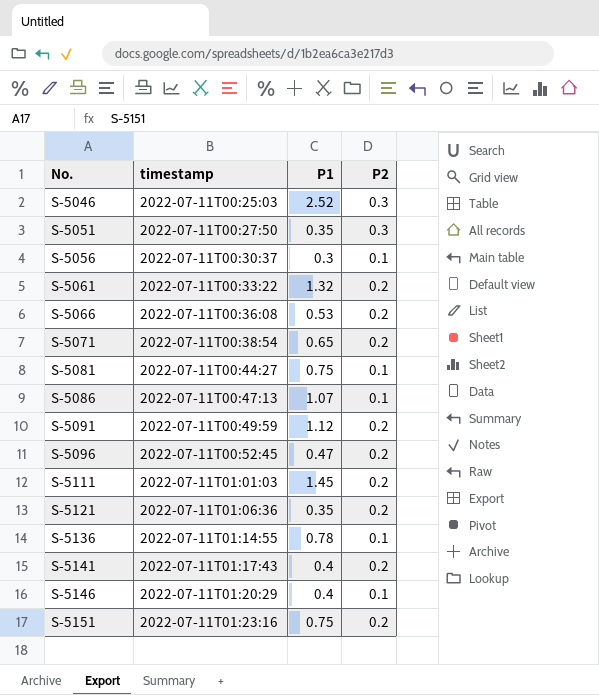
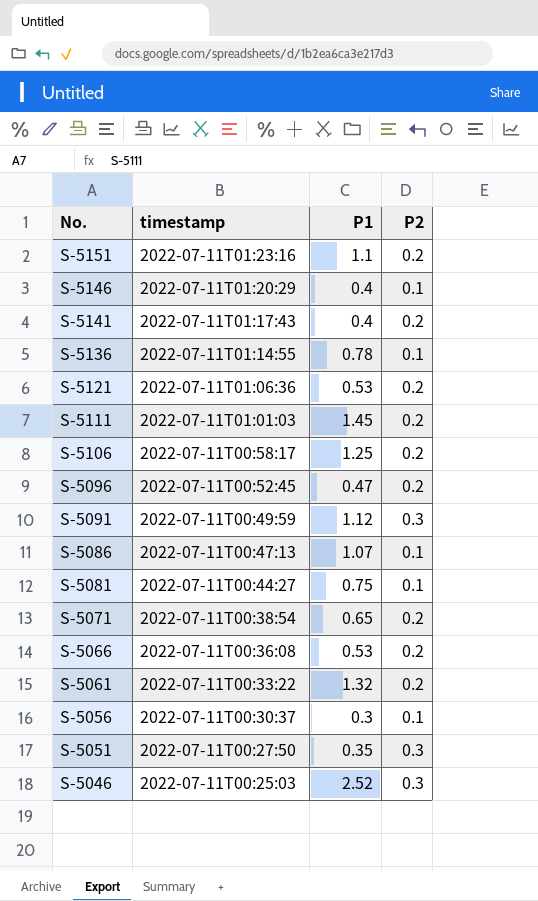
row order: No. ascending -> No. descending
S-5151 | P1: 0.75 -> 1.1
S-5121 | P1: 0.35 -> 0.53
row S-5106: none -> 2022-07-11T00:58:17 | 1.25 | 0.2
S-5091 | P2: 0.2 -> 0.3

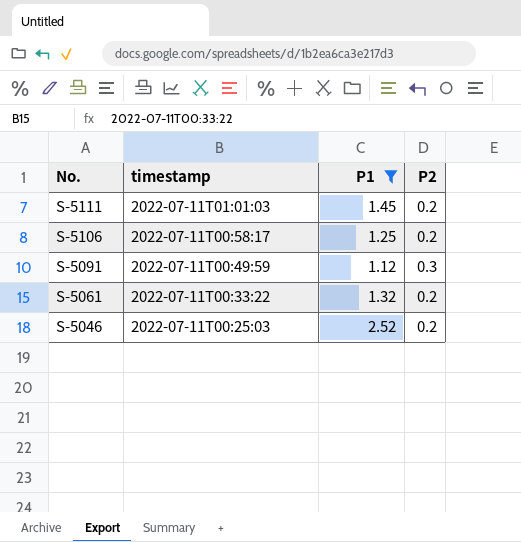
filter: none -> P1 >= 1.12
S-5046 | P2: 0.3 -> 0.2

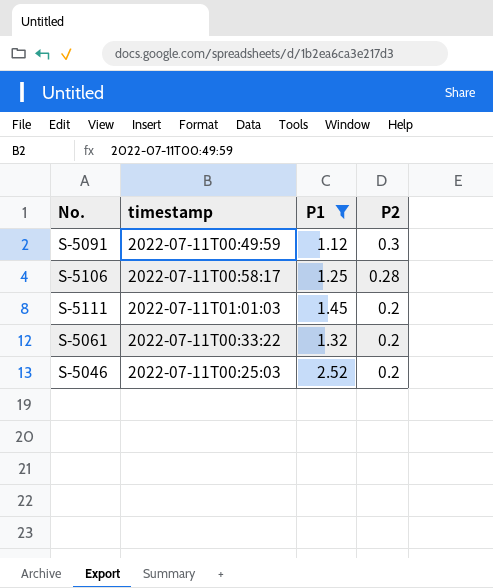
row order: No. descending -> P2 descending
S-5106 | P2: 0.2 -> 0.28

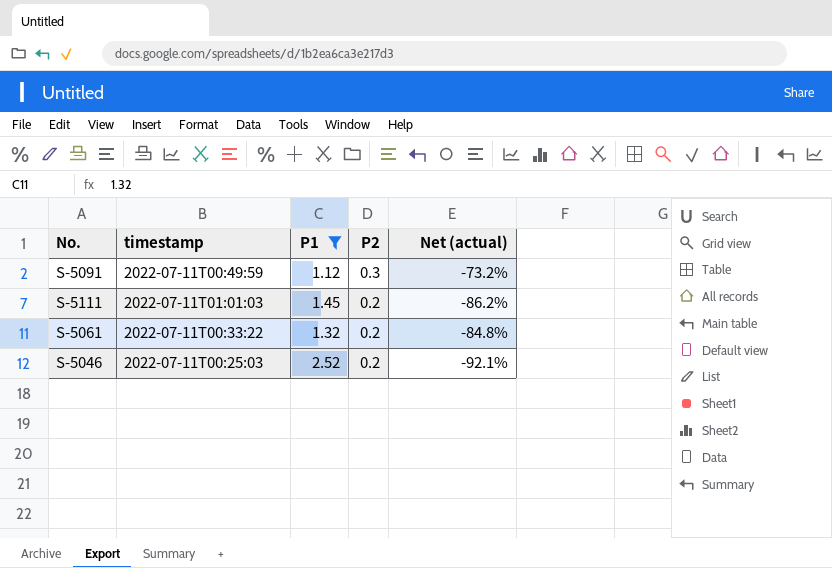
column Net (actual) | formula: none -> ([P2] - [P1]) / [P1]
row S-5106: 2022-07-11T00:58:17 | 1.25 | 0.28 -> none

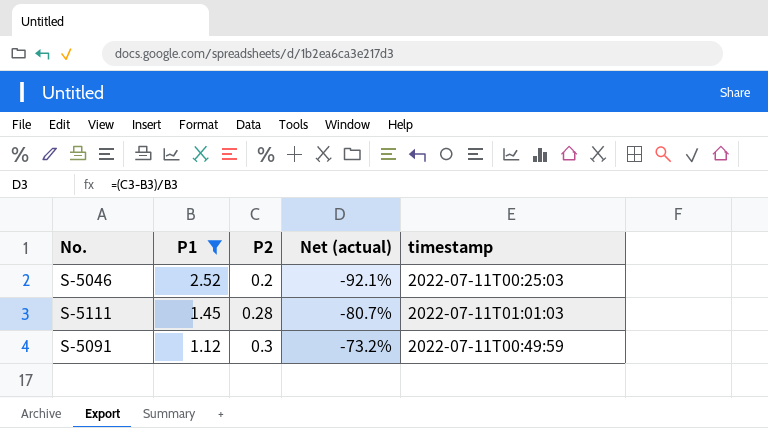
row order: P2 descending -> P1 descending
column timestamp | position: 2 -> 5
row S-5061: 2022-07-11T00:33:22 | 1.32 | 0.2 | -84.8% -> none
S-5111 | P2: 0.2 -> 0.28
S-5111 | Net (actual): -86.2% -> -80.7%

